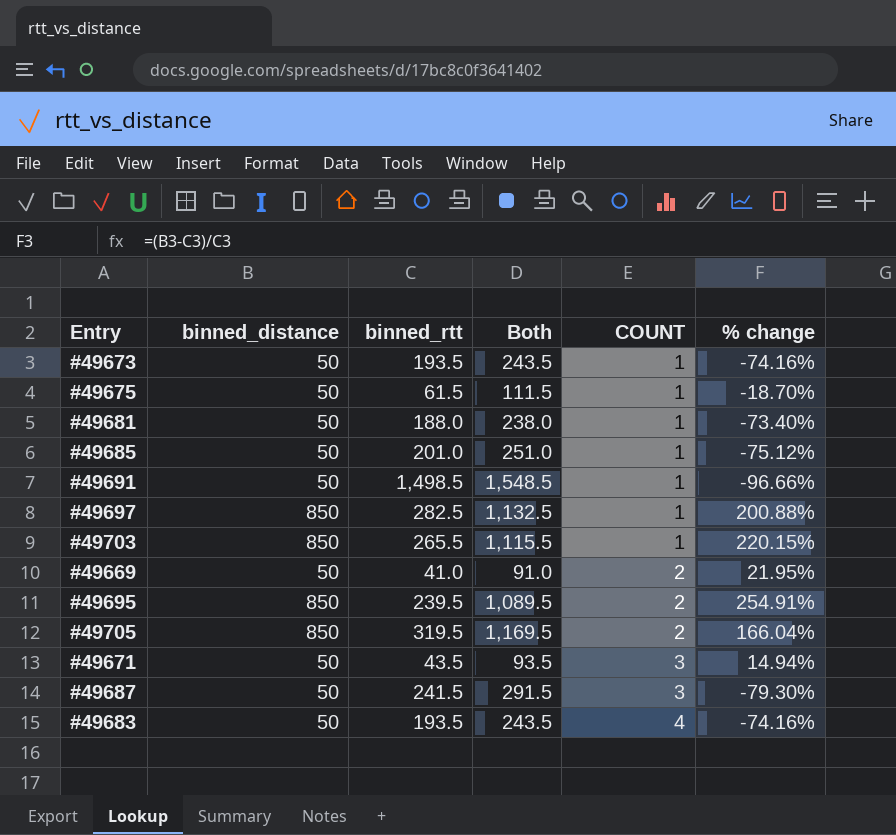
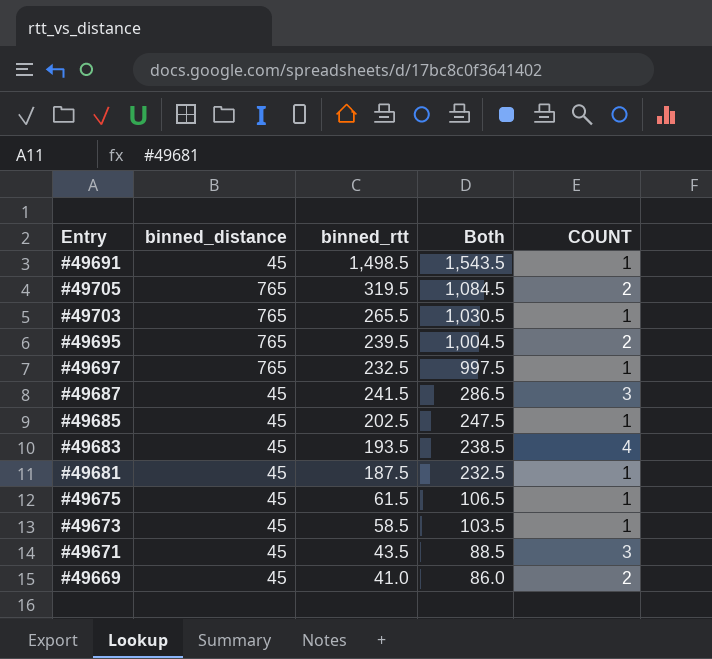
row order: COUNT ascending -> Both descending
column % change | formula: ([binned_distance] - [binned_rtt]) / [binned_rtt] -> none
#49691 | binned_distance: 50 -> 45
#49691 | Both: 1,548.5 -> 1,543.5
#49705 | binned_distance: 850 -> 765
#49705 | Both: 1,169.5 -> 1,084.5
#49703 | binned_distance: 850 -> 765
#49703 | Both: 1,115.5 -> 1,030.5
#49695 | binned_distance: 850 -> 765
#49695 | Both: 1,089.5 -> 1,004.5
#49697 | binned_distance: 850 -> 765
#49697 | binned_rtt: 282.5 -> 232.5
#49697 | Both: 1,132.5 -> 997.5
#49687 | binned_distance: 50 -> 45
#49687 | Both: 291.5 -> 286.5
#49685 | binned_distance: 50 -> 45
#49685 | binned_rtt: 201.0 -> 202.5
#49685 | Both: 251.0 -> 247.5
#49683 | binned_distance: 50 -> 45
#49683 | Both: 243.5 -> 238.5
#49681 | binned_distance: 50 -> 45
#49681 | binned_rtt: 188.0 -> 187.5
#49681 | Both: 238.0 -> 232.5
#49675 | binned_distance: 50 -> 45
#49675 | Both: 111.5 -> 106.5
#49673 | binned_distance: 50 -> 45
#49673 | binned_rtt: 193.5 -> 58.5
#49673 | Both: 243.5 -> 103.5
#49671 | binned_distance: 50 -> 45
#49671 | Both: 93.5 -> 88.5
#49669 | binned_distance: 50 -> 45
#49669 | Both: 91.0 -> 86.0

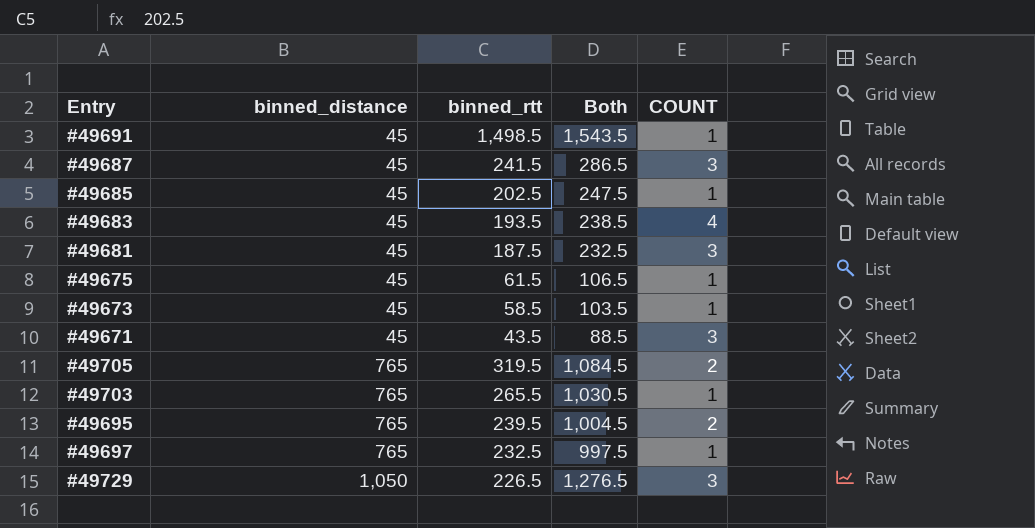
row order: Both descending -> binned_distance ascending
row #49669: 45 | 41.0 | 86.0 | 2 -> none
#49681 | COUNT: 1 -> 3
row #49729: none -> 1,050 | 226.5 | 1,276.5 | 3

